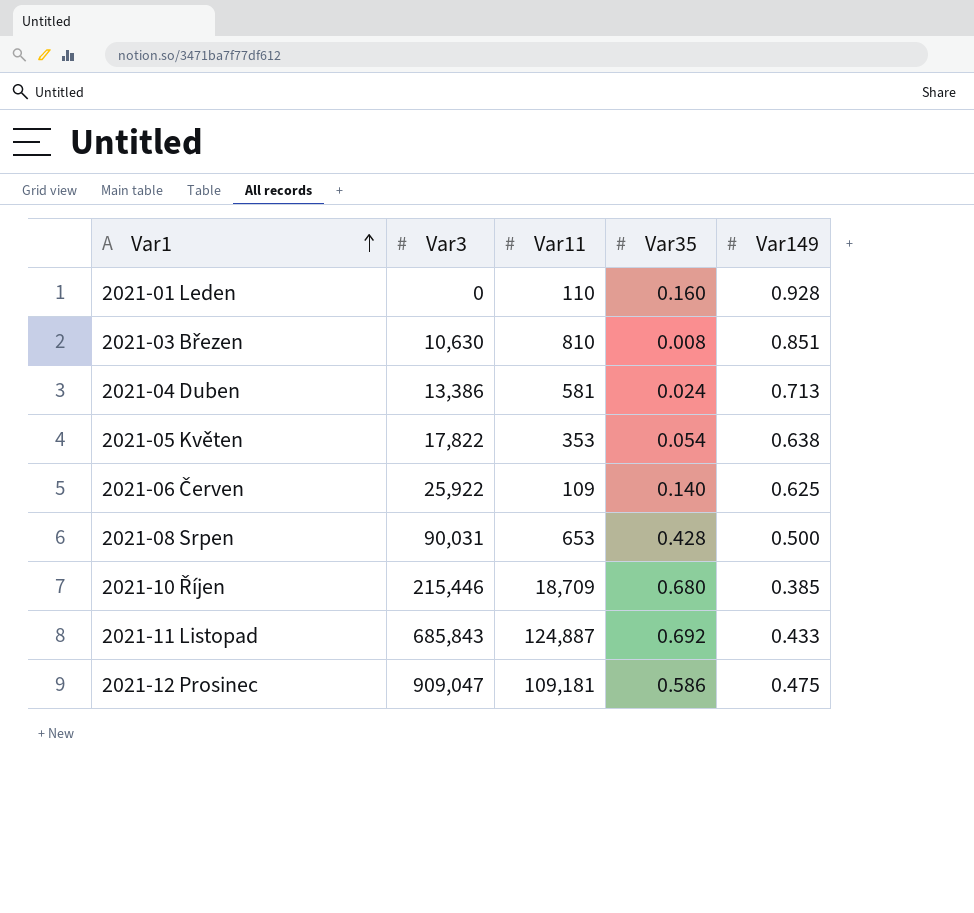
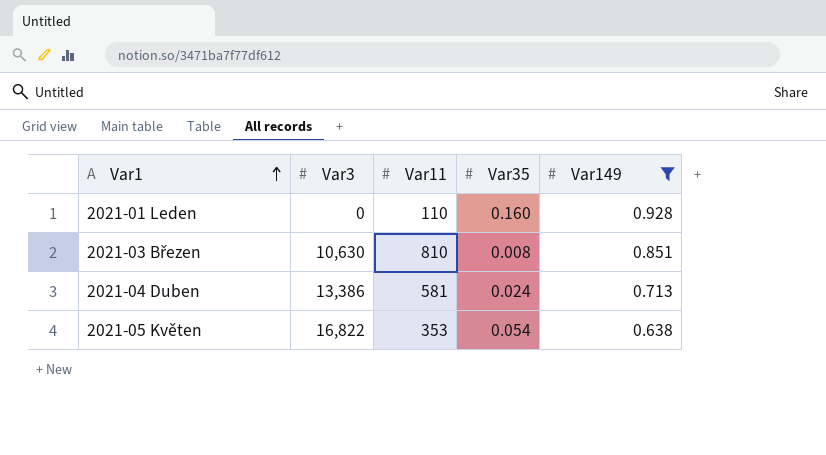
filter: none -> Var149 >= 0.638
2021-05 Květen | Var3: 17,822 -> 16,822

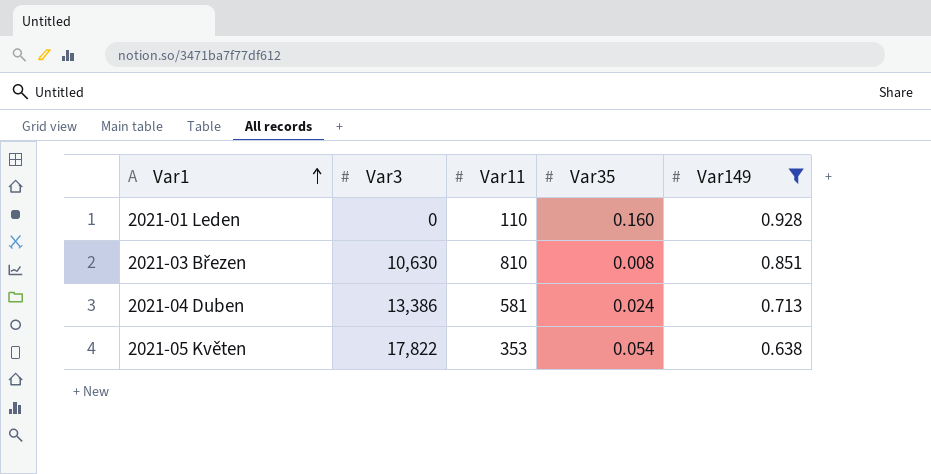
2021-05 Květen | Var3: 16,822 -> 17,822

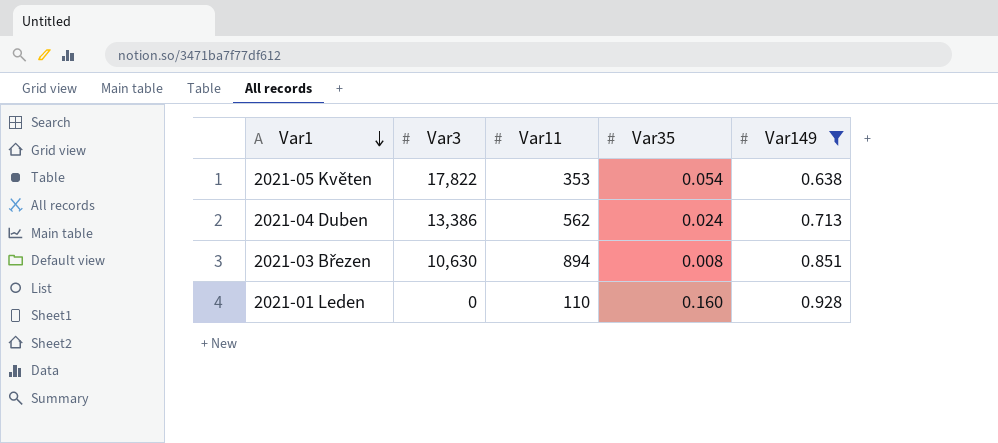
row order: Var1 ascending -> Var1 descending
2021-04 Duben | Var11: 581 -> 562
2021-03 Březen | Var11: 810 -> 894

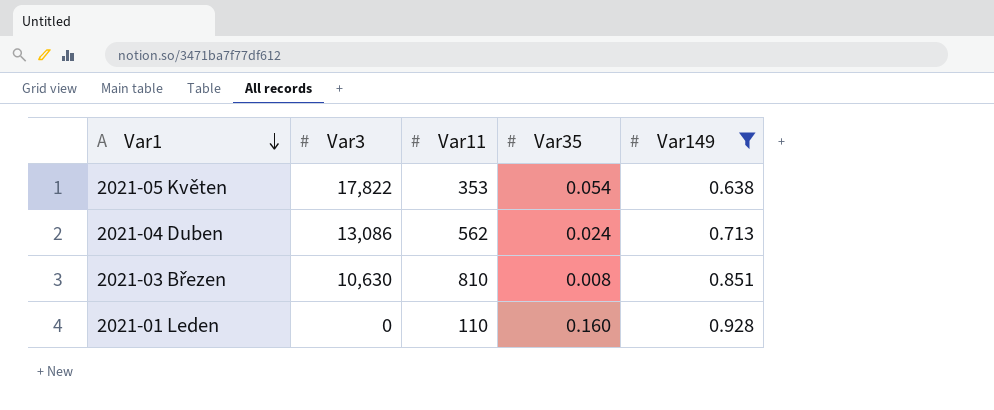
2021-04 Duben | Var3: 13,386 -> 13,086
2021-03 Březen | Var11: 894 -> 810

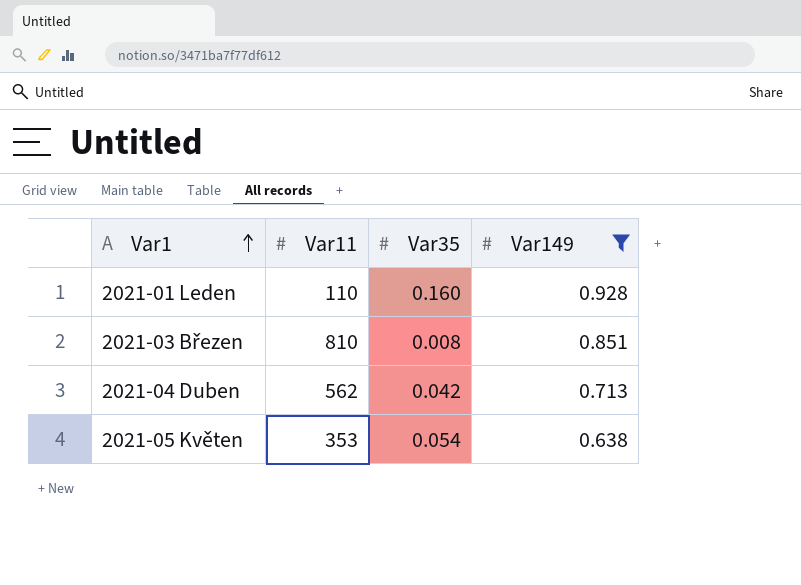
row order: Var1 descending -> Var1 ascending
column Var3 | position: 2 -> none
2021-04 Duben | Var35: 0.024 -> 0.042

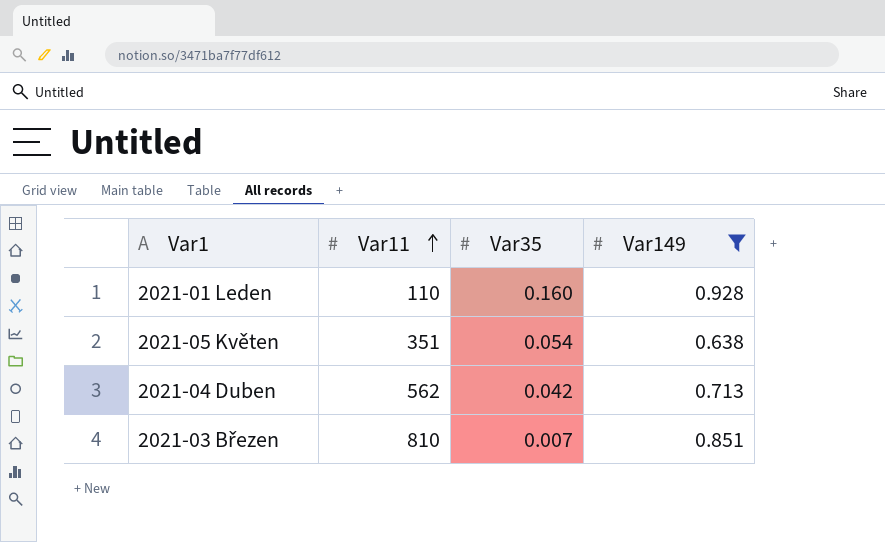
row order: Var1 ascending -> Var11 ascending
2021-05 Květen | Var11: 353 -> 351
2021-03 Březen | Var35: 0.008 -> 0.007

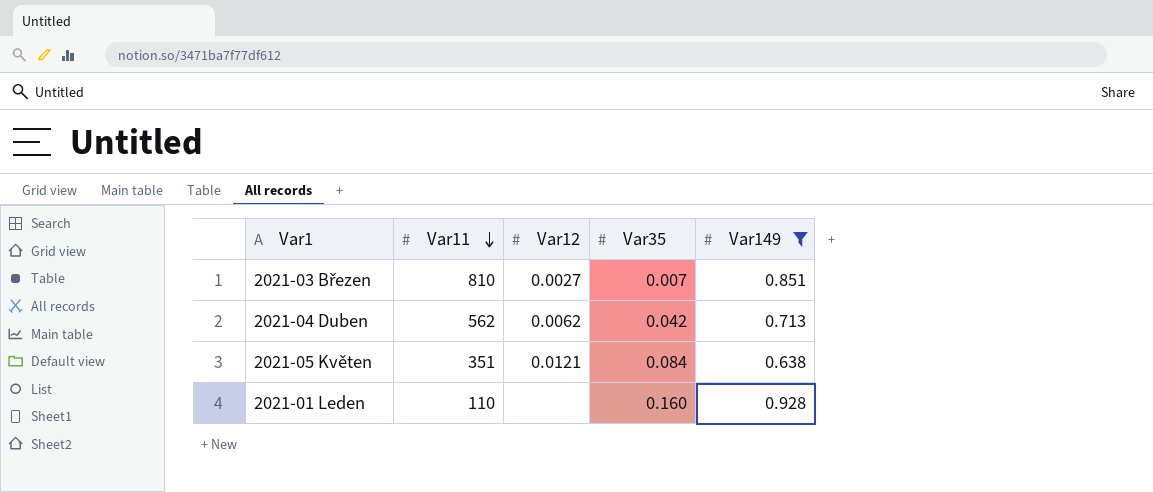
row order: Var11 ascending -> Var11 descending
column Var12 | position: none -> 3
2021-05 Květen | Var35: 0.054 -> 0.084

